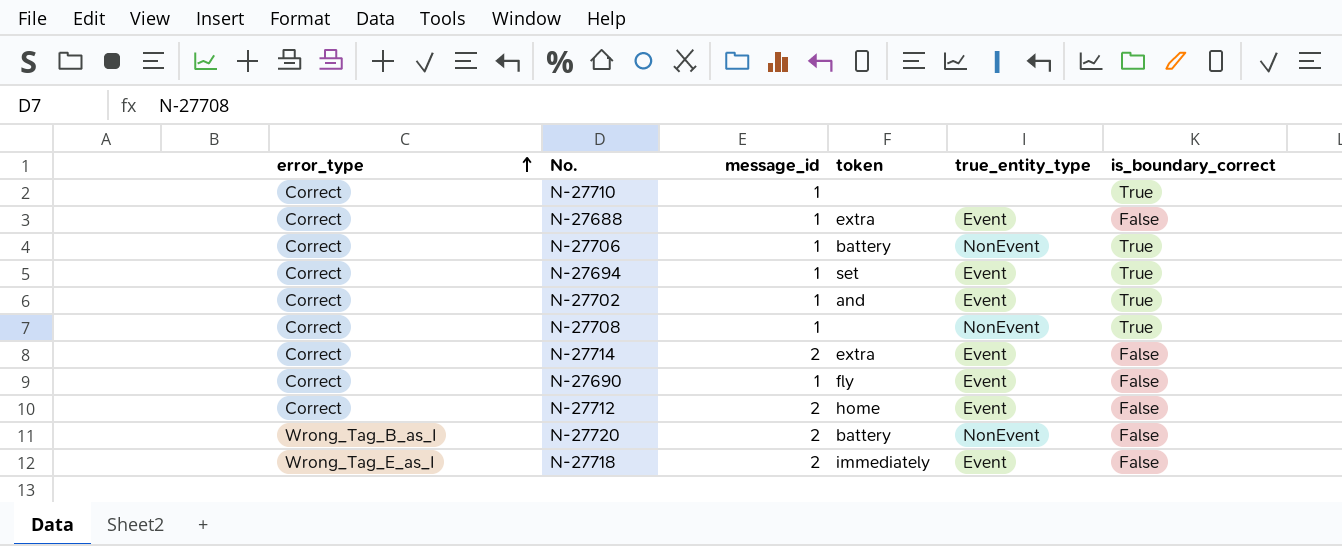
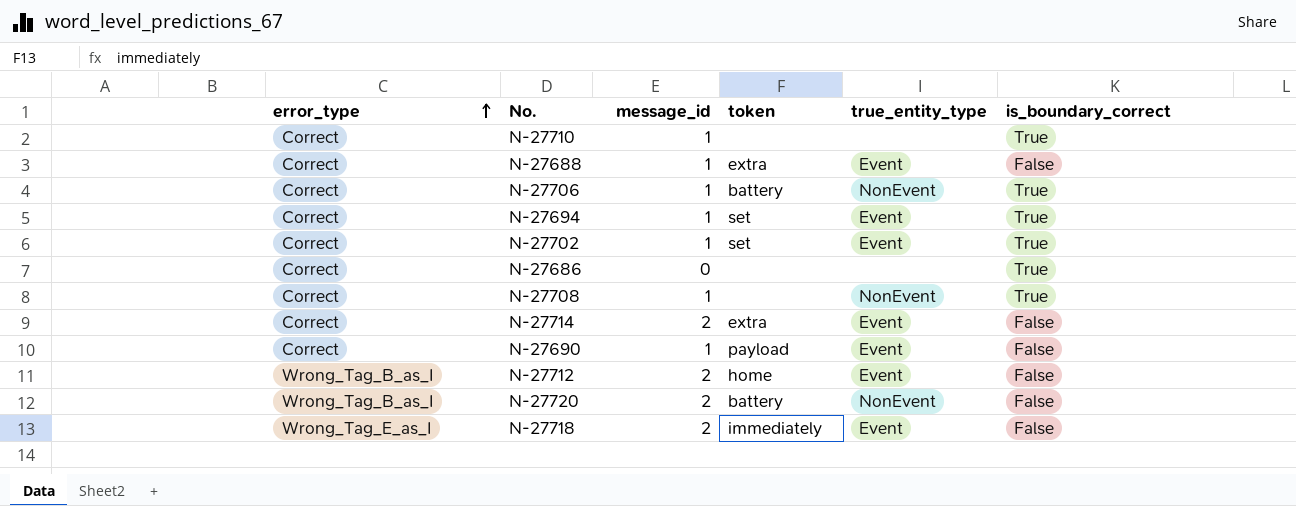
N-27702 | token: and -> set
row N-27686: none -> Correct | 0 | none | none | True
N-27690 | token: fly -> payload
N-27712 | error_type: Correct -> Wrong_Tag_B_as_I

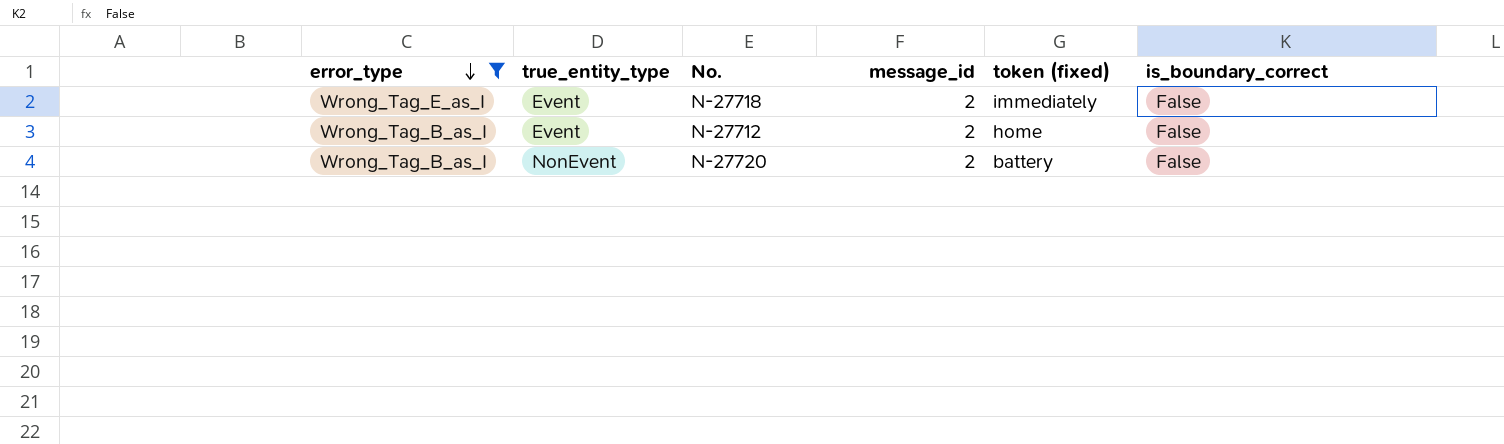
filter: none -> error_type != Correct
row order: error_type ascending -> error_type descending
column true_entity_type | position: 5 -> 2
column name: token -> token (fixed)

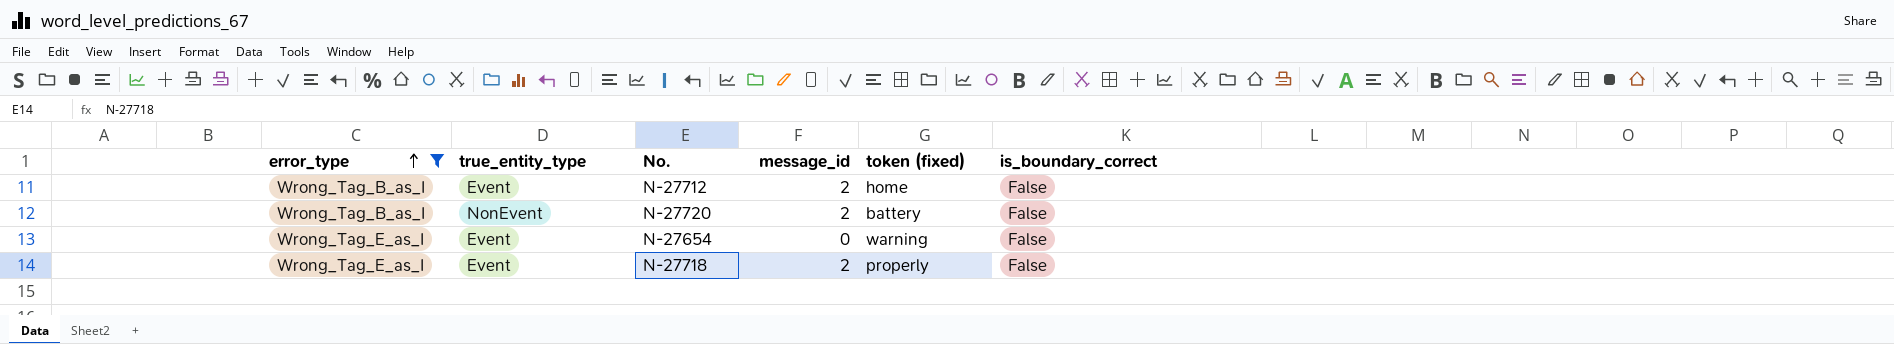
row order: error_type descending -> error_type ascending
row N-27654: none -> Wrong_Tag_E_as_I | Event | 0 | warning | False
N-27718 | token (fixed): immediately -> properly

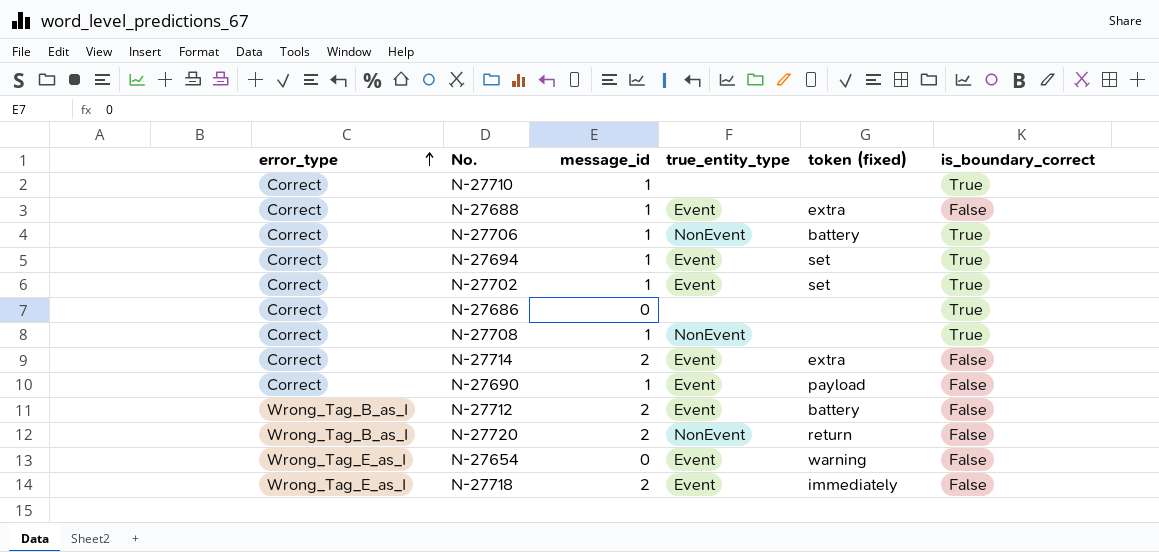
filter: error_type != Correct -> none
column true_entity_type | position: 2 -> 4
N-27712 | token (fixed): home -> battery
N-27720 | token (fixed): battery -> return
N-27718 | token (fixed): properly -> immediately

